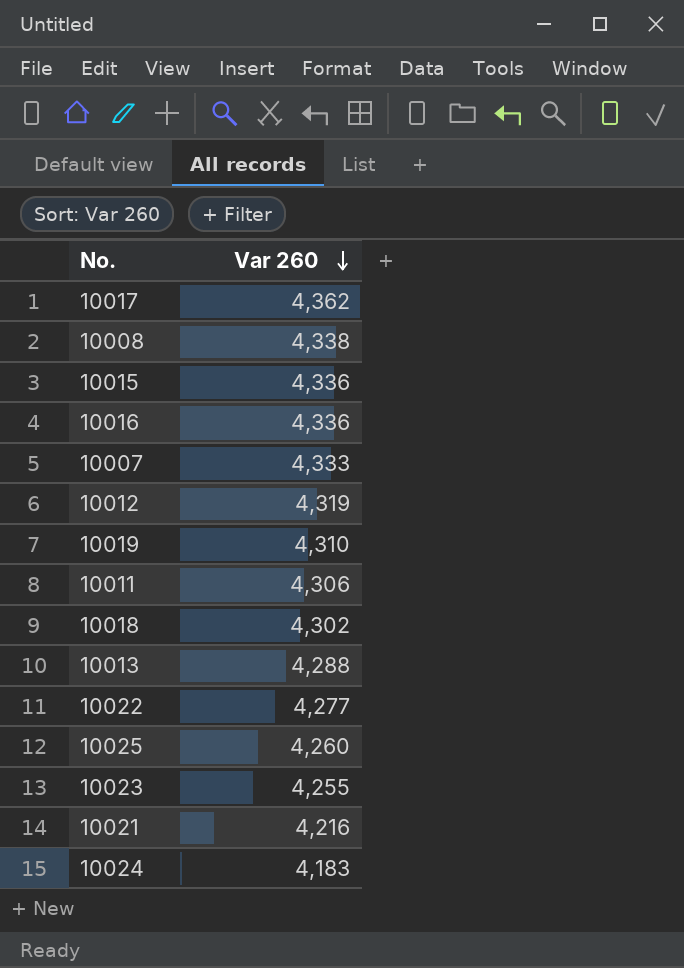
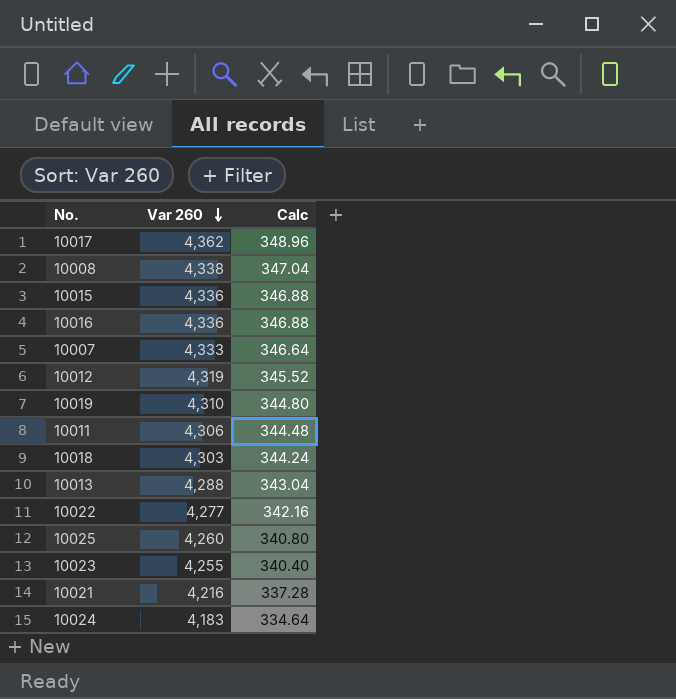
column Calc | formula: none -> [Var 260] * 0.08
10018 | Var 260: 4,302 -> 4,303

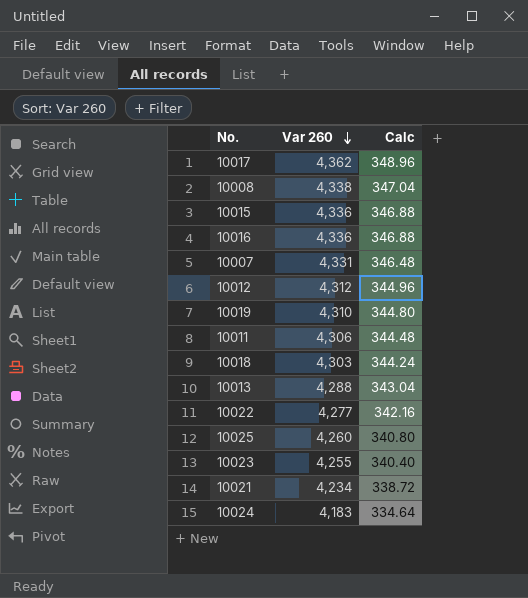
10007 | Var 260: 4,333 -> 4,331
10007 | Calc: 346.64 -> 346.48
10012 | Var 260: 4,319 -> 4,312
10012 | Calc: 345.52 -> 344.96
10021 | Var 260: 4,216 -> 4,234
10021 | Calc: 337.28 -> 338.72

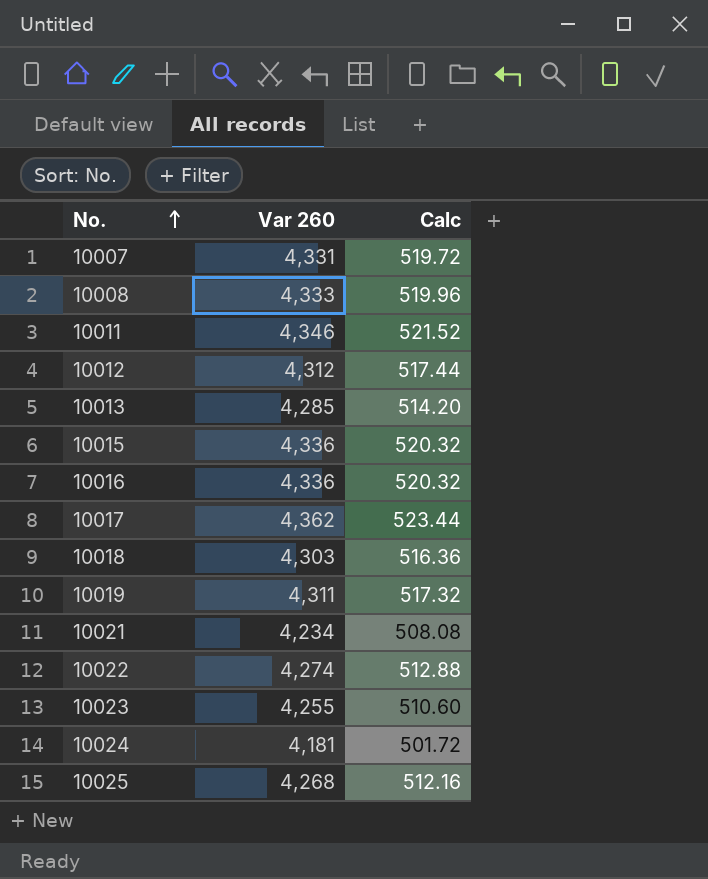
row order: Var 260 descending -> No. ascending
column Calc | formula: [Var 260] * 0.08 -> [Var 260] * 0.12
10008 | Var 260: 4,338 -> 4,333
10011 | Var 260: 4,306 -> 4,346
10013 | Var 260: 4,288 -> 4,285
10019 | Var 260: 4,310 -> 4,311
10022 | Var 260: 4,277 -> 4,274
10024 | Var 260: 4,183 -> 4,181
10025 | Var 260: 4,260 -> 4,268

